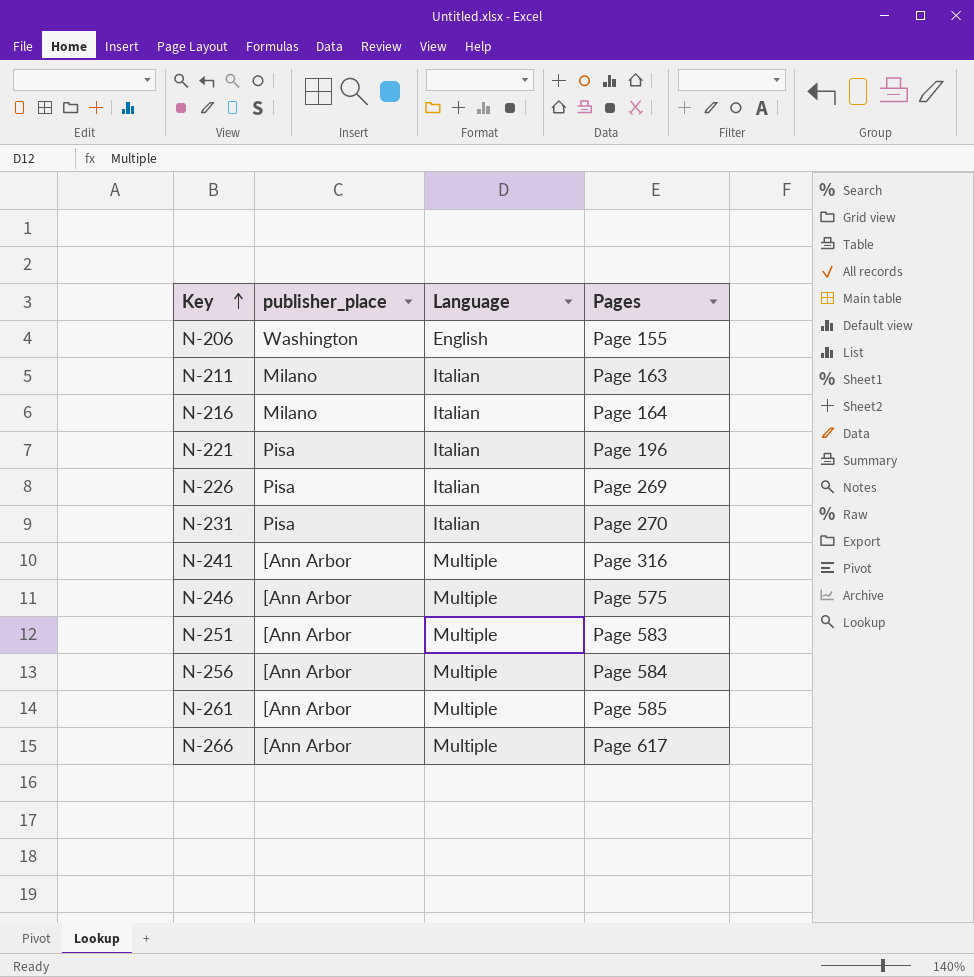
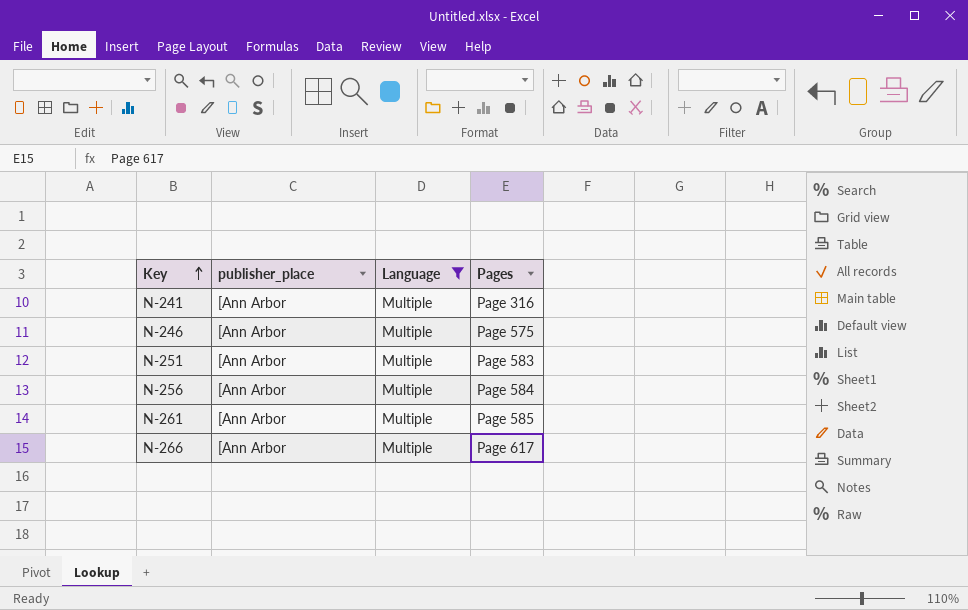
filter: none -> Language = Multiple

